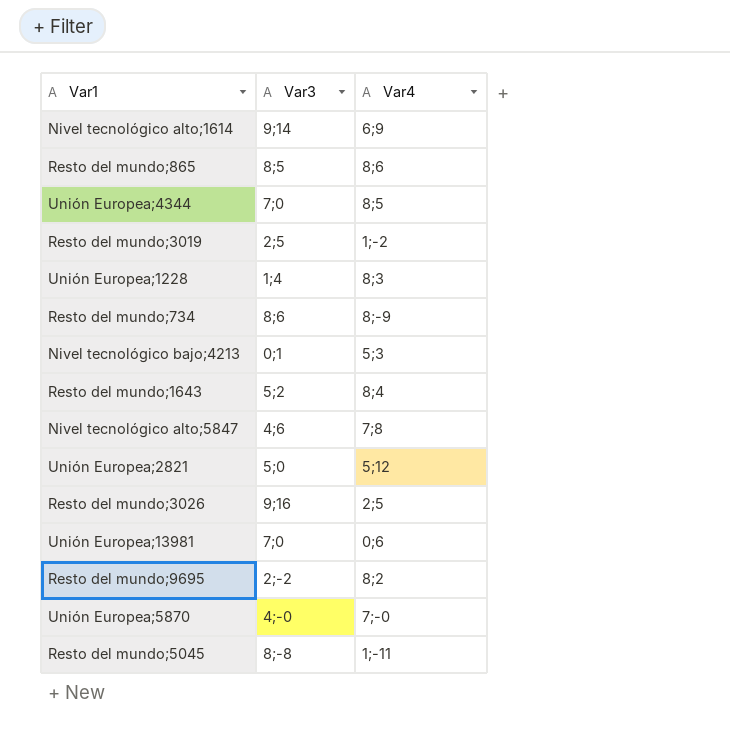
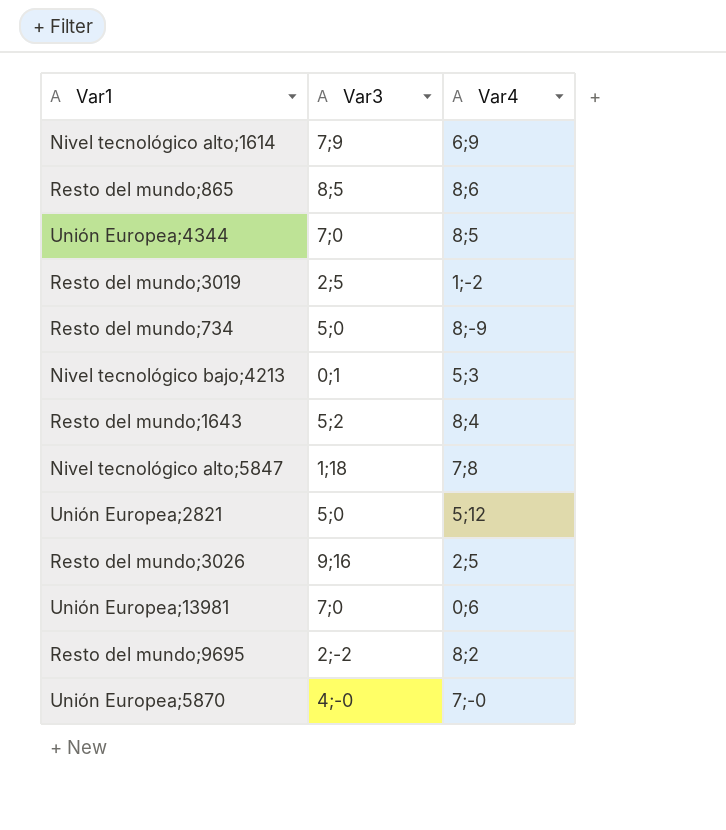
row Unión Europea;1228: 1;4 | 8;3 -> none
row Resto del mundo;5045: 8;-8 | 1;-11 -> none
Nivel tecnológico alto;1614 | Var3: 9;14 -> 7;9
Resto del mundo;734 | Var3: 8;6 -> 5;0
Nivel tecnológico alto;5847 | Var3: 4;6 -> 1;18

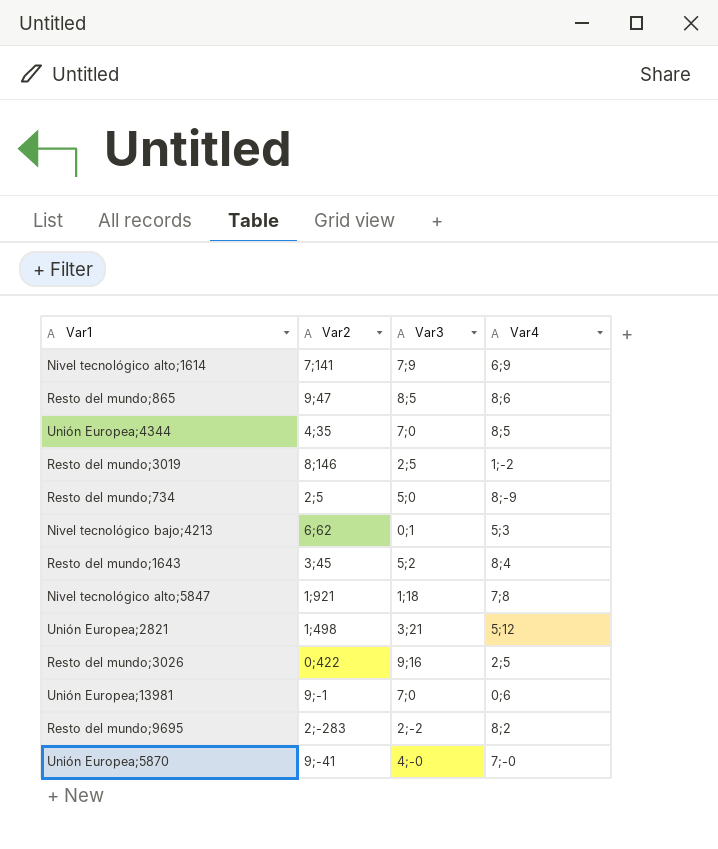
column Var2 | position: none -> 2
Unión Europea;2821 | Var3: 5;0 -> 3;21

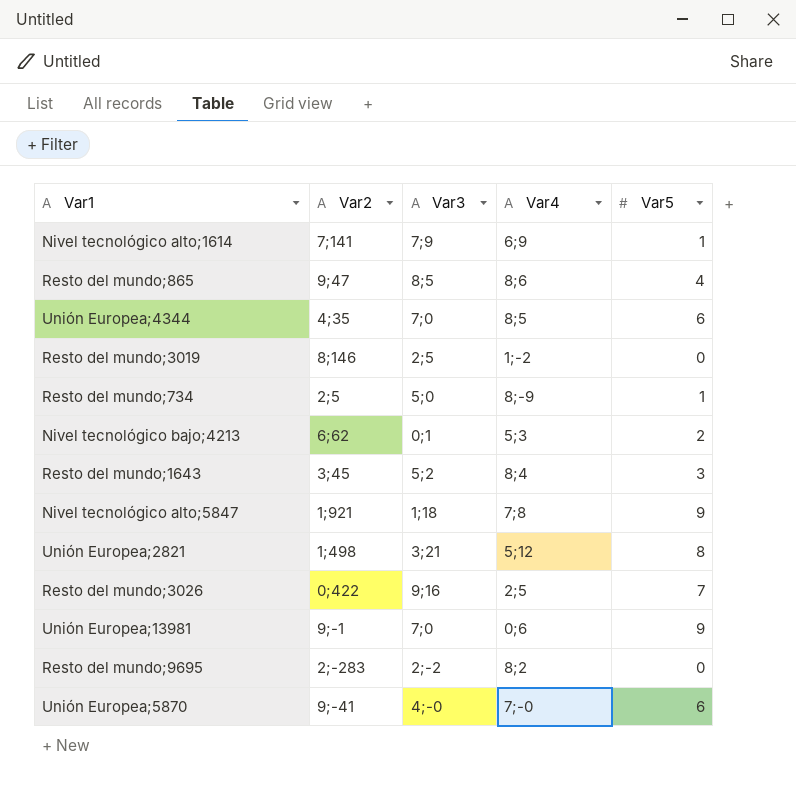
column Var5 | position: none -> 5

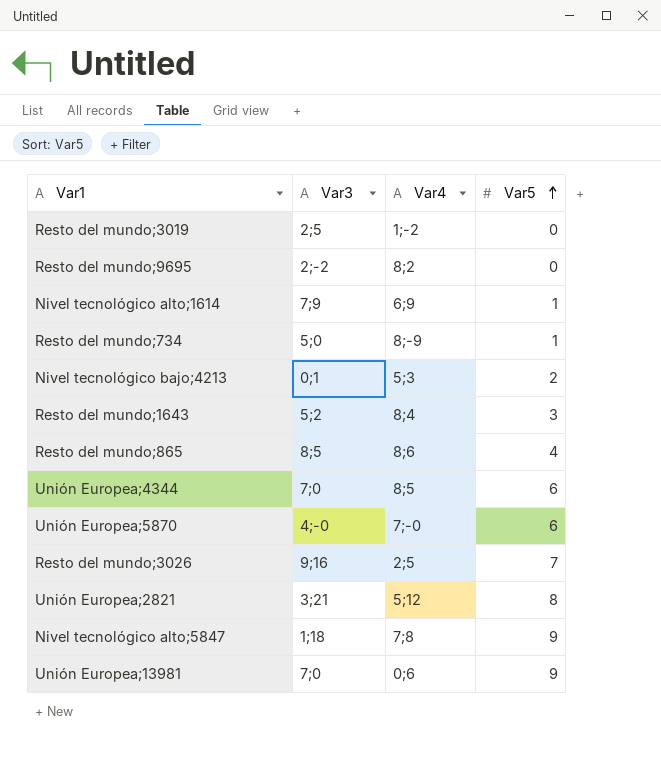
row order: none -> Var5 ascending
column Var2 | position: 2 -> none

